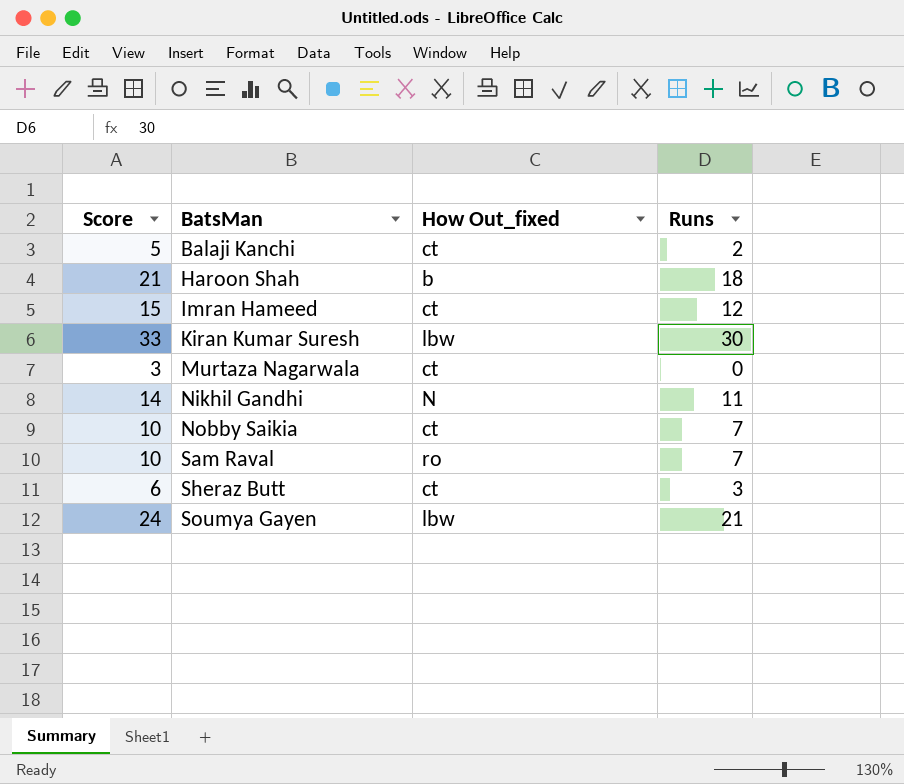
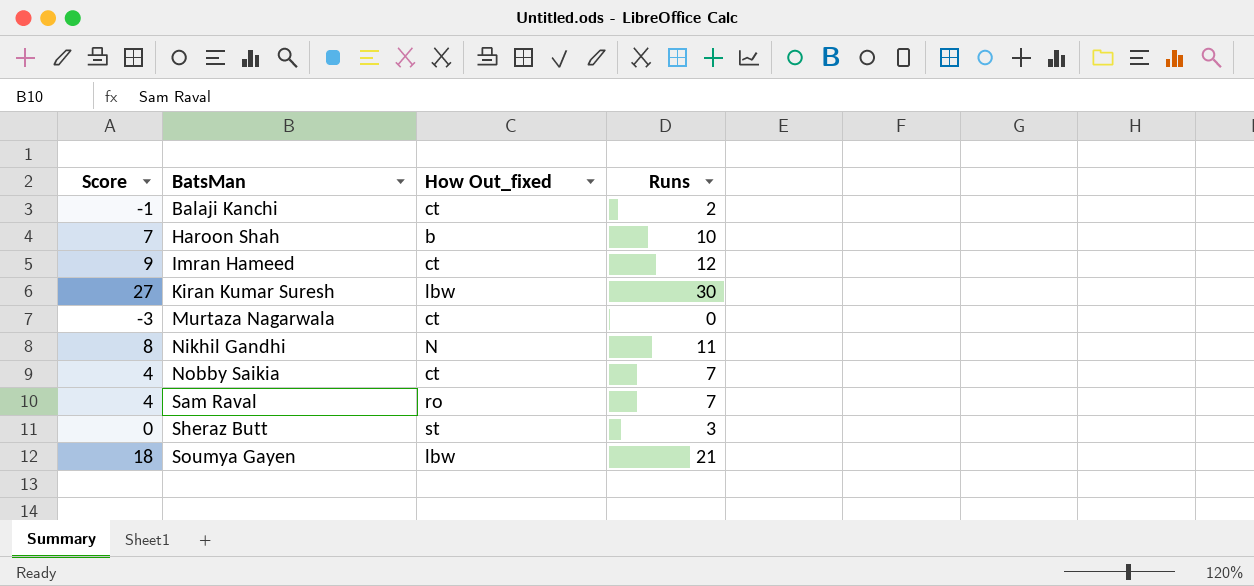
column Score | formula: [Runs] + 3 -> [Runs] - 3
Haroon Shah | Runs: 18 -> 10
Sheraz Butt | How Out_fixed: ct -> st

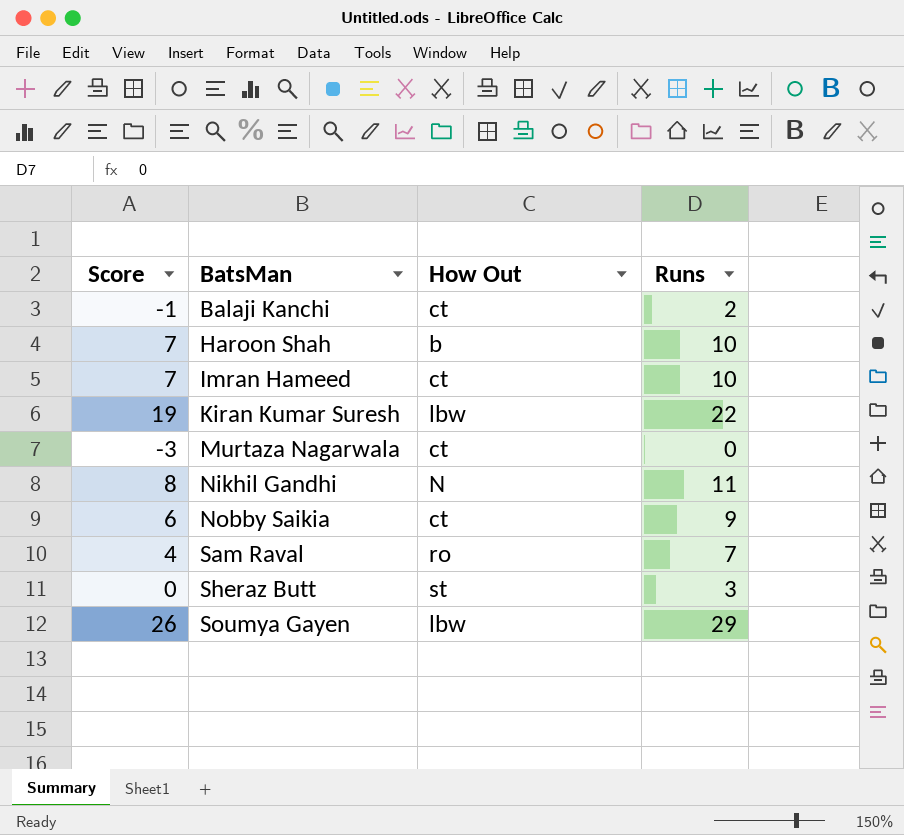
column name: How Out_fixed -> How Out
Imran Hameed | Score: 9 -> 7
Imran Hameed | Runs: 12 -> 10
Kiran Kumar Suresh | Score: 27 -> 19
Kiran Kumar Suresh | Runs: 30 -> 22
Nobby Saikia | Score: 4 -> 6
Nobby Saikia | Runs: 7 -> 9
Soumya Gayen | Score: 18 -> 26
Soumya Gayen | Runs: 21 -> 29

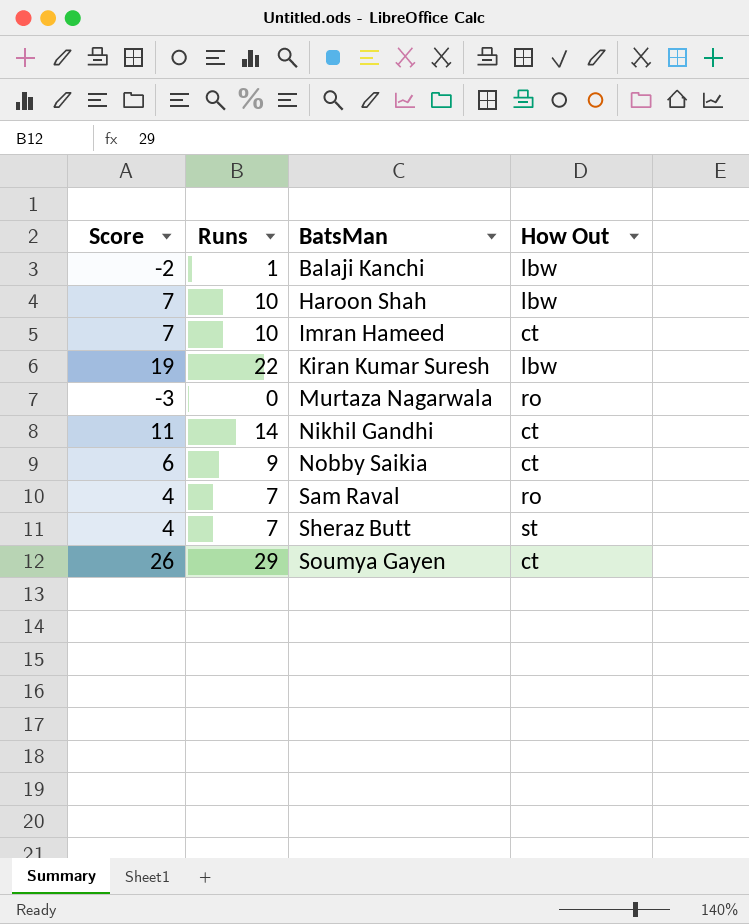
column Runs | position: 4 -> 2
Balaji Kanchi | Score: -1 -> -2
Balaji Kanchi | Runs: 2 -> 1
Balaji Kanchi | How Out: ct -> lbw
Haroon Shah | How Out: b -> lbw
Murtaza Nagarwala | How Out: ct -> ro
Nikhil Gandhi | Score: 8 -> 11
Nikhil Gandhi | Runs: 11 -> 14
Nikhil Gandhi | How Out: N -> ct
Sheraz Butt | Score: 0 -> 4
Sheraz Butt | Runs: 3 -> 7
Soumya Gayen | How Out: lbw -> ct

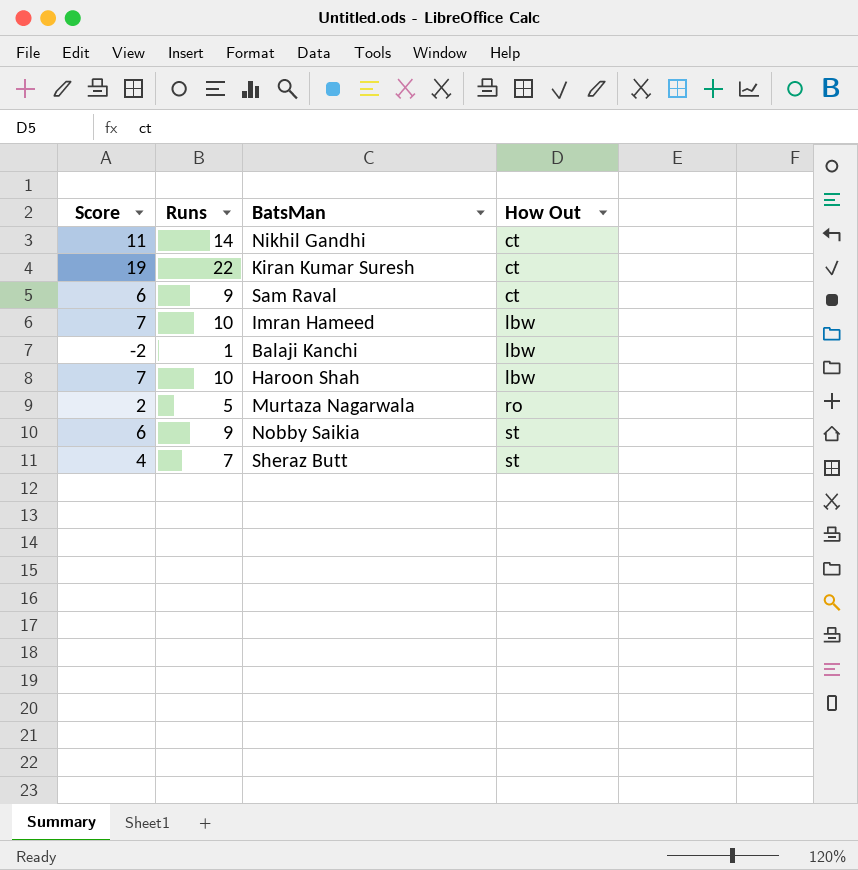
row order: BatsMan ascending -> How Out ascending
row Soumya Gayen: 26 | 29 | ct -> none
Kiran Kumar Suresh | How Out: lbw -> ct
Sam Raval | Score: 4 -> 6
Sam Raval | Runs: 7 -> 9
Sam Raval | How Out: ro -> ct
Imran Hameed | How Out: ct -> lbw
Murtaza Nagarwala | Score: -3 -> 2
Murtaza Nagarwala | Runs: 0 -> 5
Nobby Saikia | How Out: ct -> st

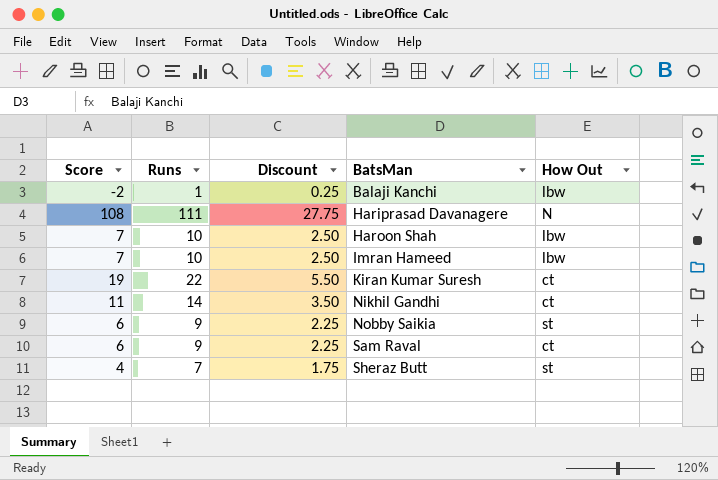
row order: How Out ascending -> BatsMan ascending
column Discount | formula: none -> [Runs] * 0.25
row Murtaza Nagarwala: 2 | 5 | ro -> none
row Hariprasad Davanagere: none -> 108 | 111 | 27.75 | N

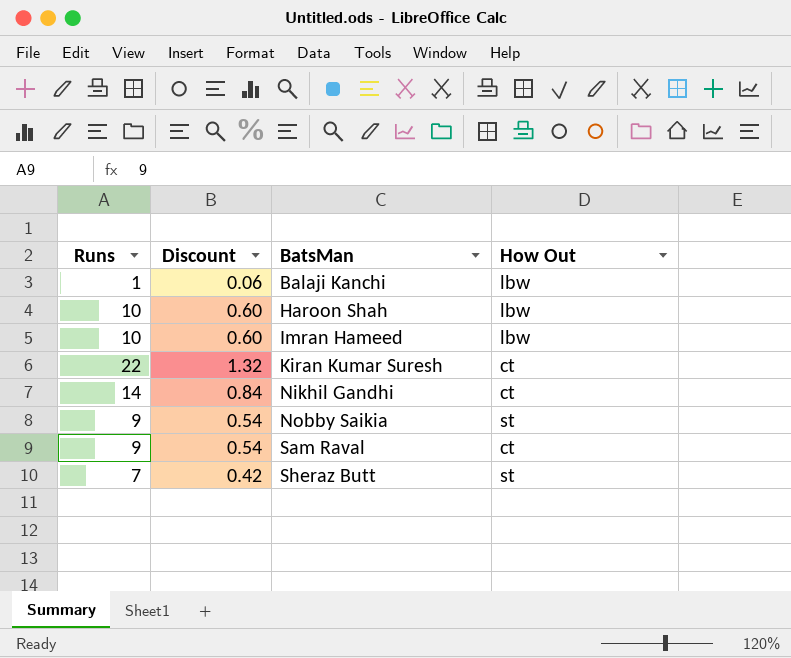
column Score | formula: [Runs] - 3 -> none
column Discount | formula: [Runs] * 0.25 -> [Runs] * 0.06
row Hariprasad Davanagere: 108 | 111 | 27.75 | N -> none

